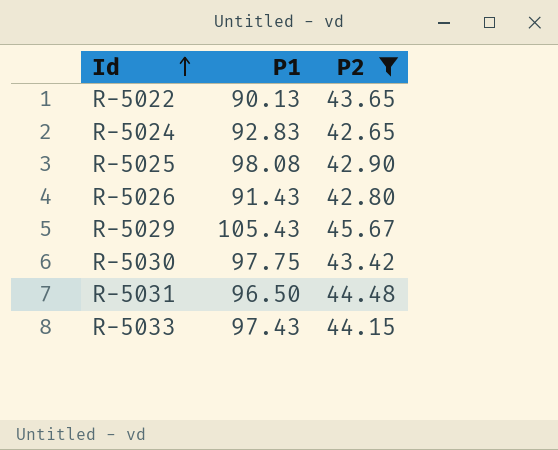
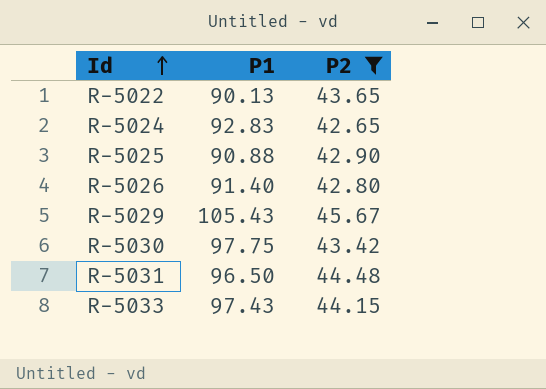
R-5025 | P1: 98.08 -> 90.88
R-5026 | P1: 91.43 -> 91.40

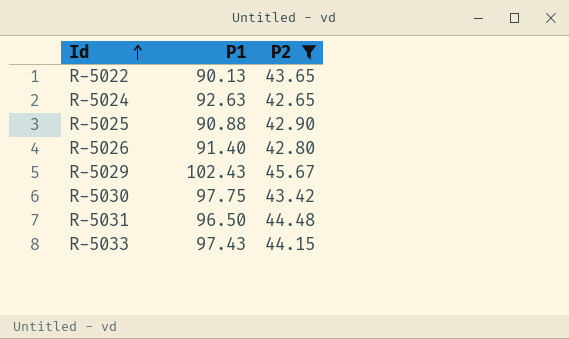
R-5024 | P1: 92.83 -> 92.63
R-5029 | P1: 105.43 -> 102.43

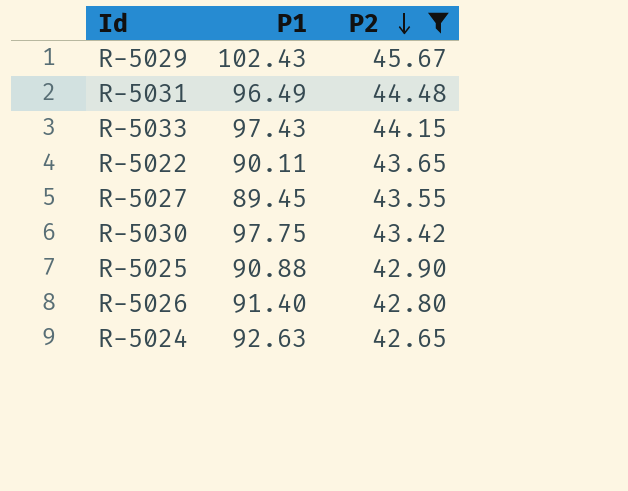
row order: Id ascending -> P2 descending
R-5031 | P1: 96.50 -> 96.49
R-5022 | P1: 90.13 -> 90.11
row R-5027: none -> 89.45 | 43.55

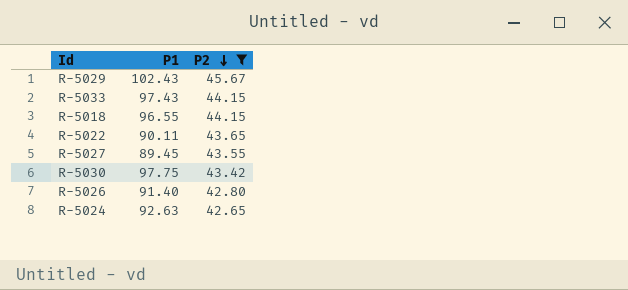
row R-5031: 96.49 | 44.48 -> none
row R-5025: 90.88 | 42.90 -> none
row R-5018: none -> 96.55 | 44.15

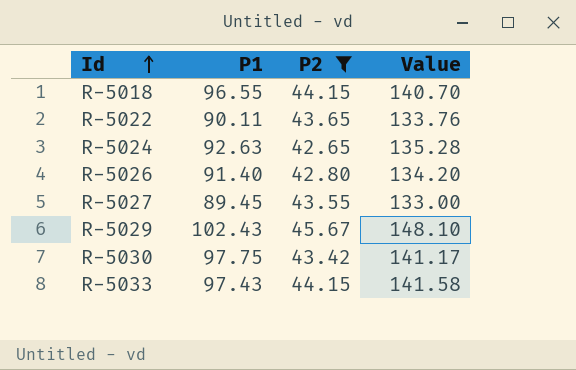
row order: P2 descending -> Id ascending
column Value | formula: none -> [P1] + [P2]

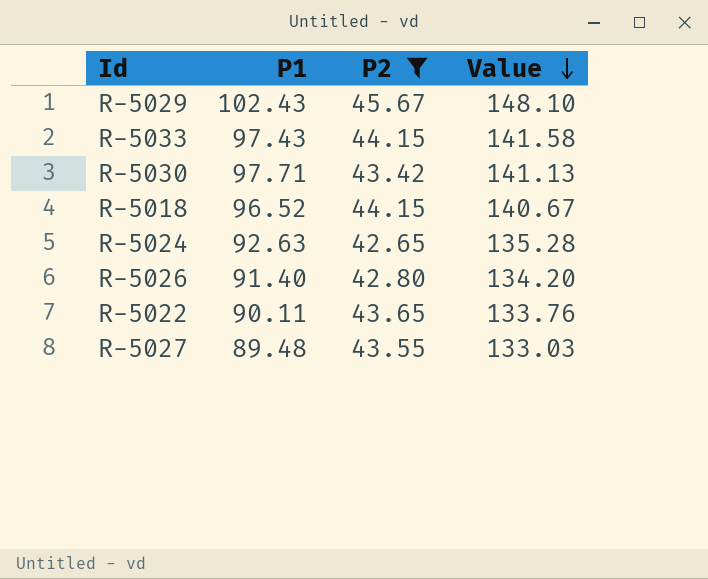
row order: Id ascending -> Value descending
R-5030 | P1: 97.75 -> 97.71
R-5030 | Value: 141.17 -> 141.13
R-5018 | P1: 96.55 -> 96.52
R-5018 | Value: 140.70 -> 140.67
R-5027 | P1: 89.45 -> 89.48
R-5027 | Value: 133.00 -> 133.03

